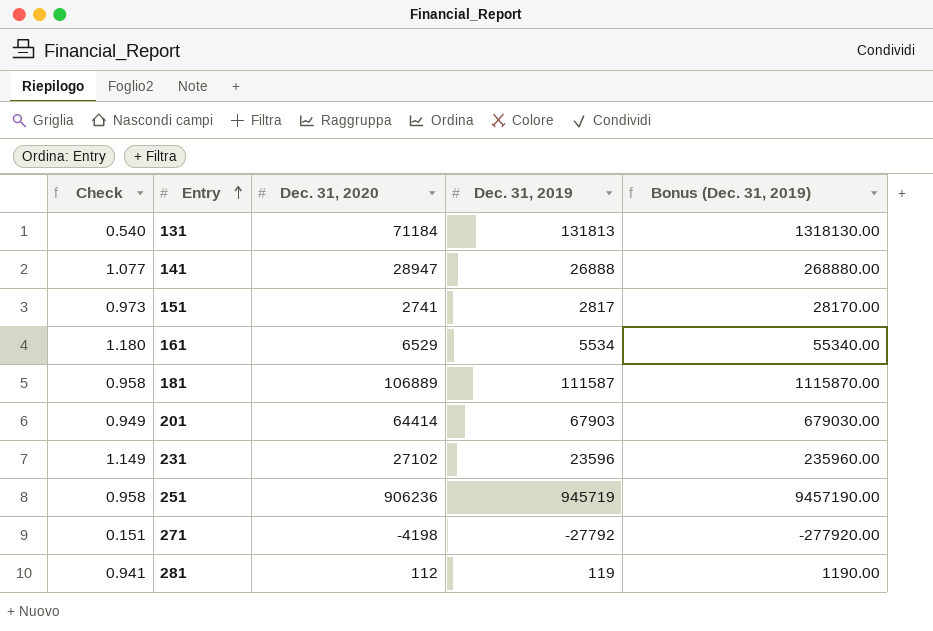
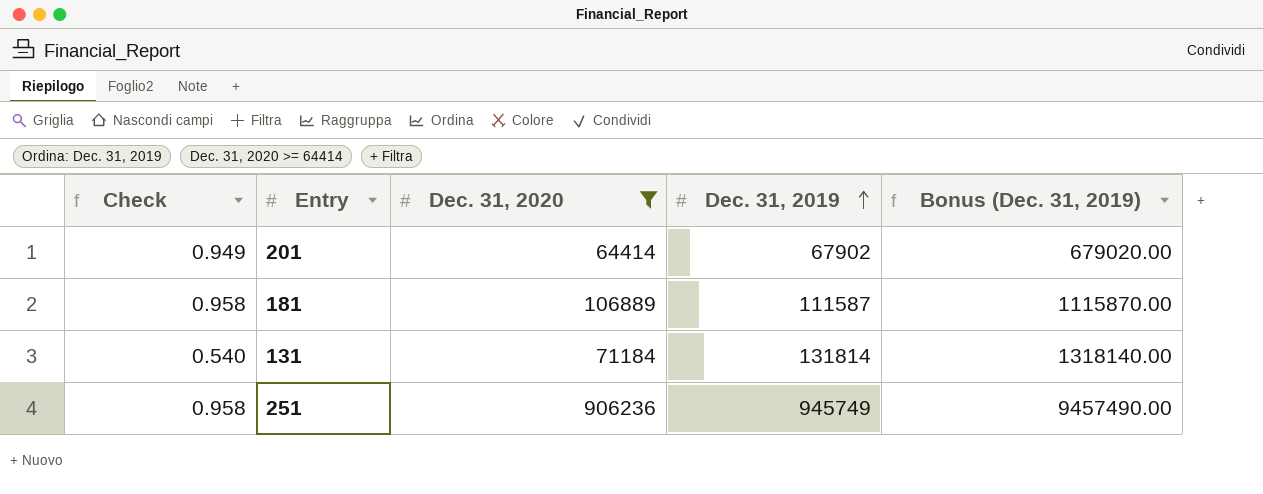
filter: none -> Dec. 31, 2020 >= 64414
row order: Entry ascending -> Dec. 31, 2019 ascending
201 | Dec. 31, 2019: 67903 -> 67902
201 | Bonus (Dec. 31, 2019): 679030.00 -> 679020.00
131 | Dec. 31, 2019: 131813 -> 131814
131 | Bonus (Dec. 31, 2019): 1318130.00 -> 1318140.00
251 | Dec. 31, 2019: 945719 -> 945749
251 | Bonus (Dec. 31, 2019): 9457190.00 -> 9457490.00

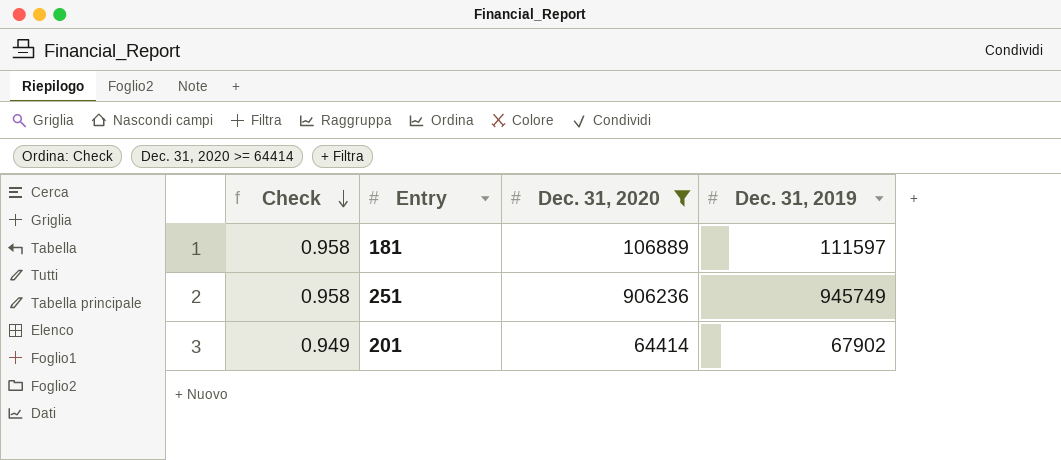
row order: Dec. 31, 2019 ascending -> Check descending
column Bonus (Dec. 31, 2019) | formula: [Dec. 31, 2019] * 10 -> none
row 131: 0.540 | 71184 | 131814 | 1318140.00 -> none
181 | Dec. 31, 2019: 111587 -> 111597

